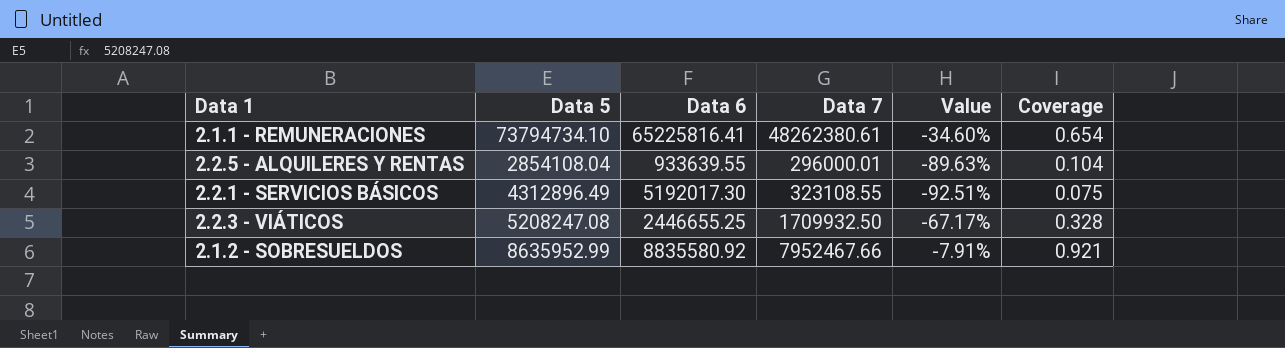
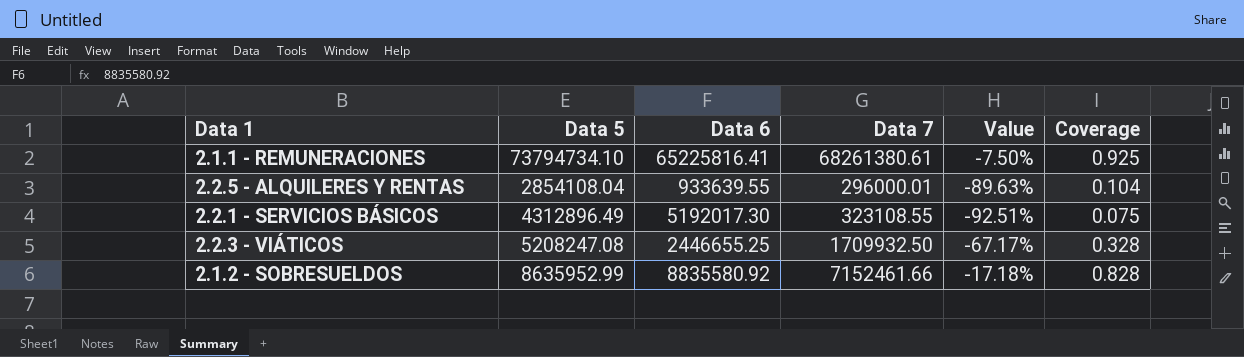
2.1.1 - REMUNERACIONES | Data 7: 48262380.61 -> 68261380.61
2.1.1 - REMUNERACIONES | Value: -34.60% -> -7.50%
2.1.1 - REMUNERACIONES | Coverage: 0.654 -> 0.925
2.1.2 - SOBRESUELDOS | Data 7: 7952467.66 -> 7152461.66
2.1.2 - SOBRESUELDOS | Value: -7.91% -> -17.18%
2.1.2 - SOBRESUELDOS | Coverage: 0.921 -> 0.828

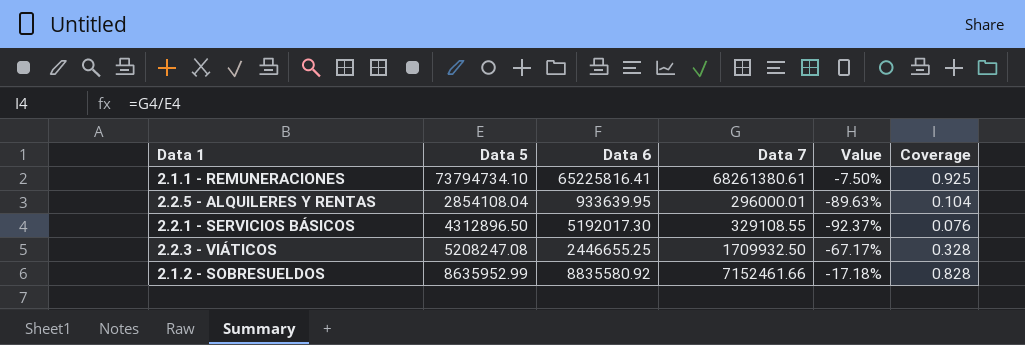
2.2.5 - ALQUILERES Y RENTAS | Data 6: 933639.55 -> 933639.95
2.2.1 - SERVICIOS BÁSICOS | Data 5: 4312896.49 -> 4312896.50
2.2.1 - SERVICIOS BÁSICOS | Data 7: 323108.55 -> 329108.55
2.2.1 - SERVICIOS BÁSICOS | Value: -92.51% -> -92.37%
2.2.1 - SERVICIOS BÁSICOS | Coverage: 0.075 -> 0.076

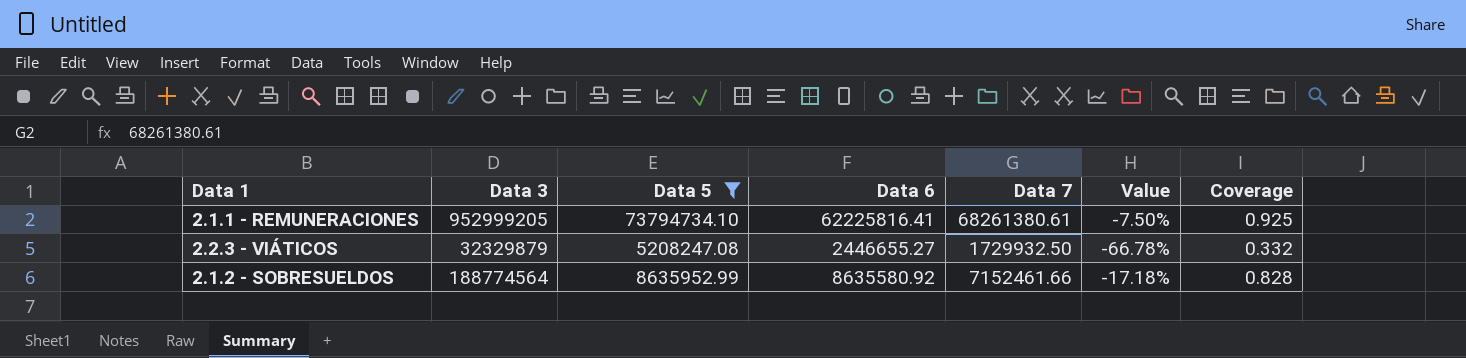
filter: none -> Data 5 >= 5208247.08
column Data 3 | position: none -> 2
2.1.1 - REMUNERACIONES | Data 6: 65225816.41 -> 62225816.41
2.2.3 - VIÁTICOS | Data 6: 2446655.25 -> 2446655.27
2.2.3 - VIÁTICOS | Data 7: 1709932.50 -> 1729932.50
2.2.3 - VIÁTICOS | Value: -67.17% -> -66.78%
2.2.3 - VIÁTICOS | Coverage: 0.328 -> 0.332
2.1.2 - SOBRESUELDOS | Data 6: 8835580.92 -> 8635580.92

